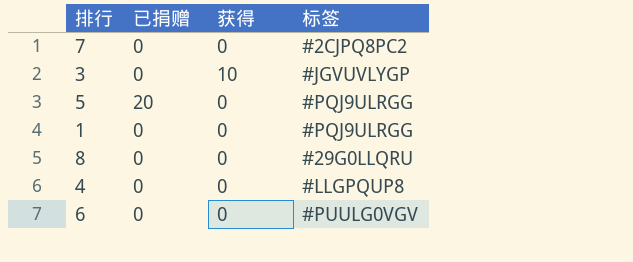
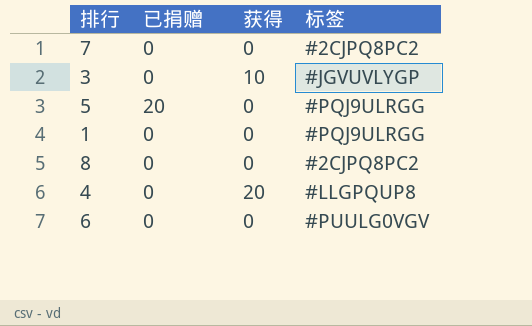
8 | 标签: #29G0LLQRU -> #2CJPQ8PC2
4 | 获得: 0 -> 20

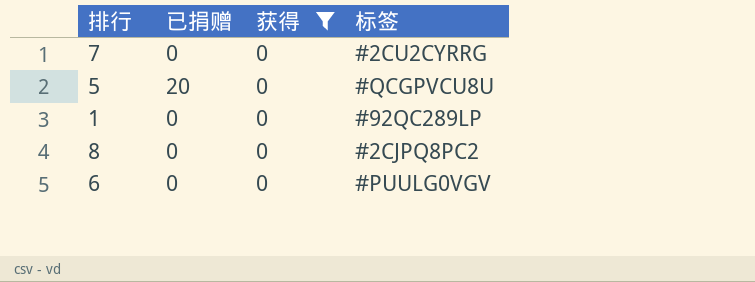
filter: none -> 获得 = 0
7 | 标签: #2CJPQ8PC2 -> #2CU2CYRRG
5 | 标签: #PQJ9ULRGG -> #QCGPVCU8U
1 | 标签: #PQJ9ULRGG -> #92QC289LP

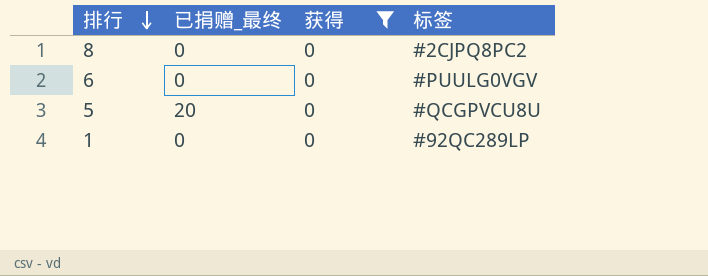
row order: none -> 排行 descending
column name: 已捐赠 -> 已捐赠_最终
row 7: 0 | 0 | #2CU2CYRRG -> none

